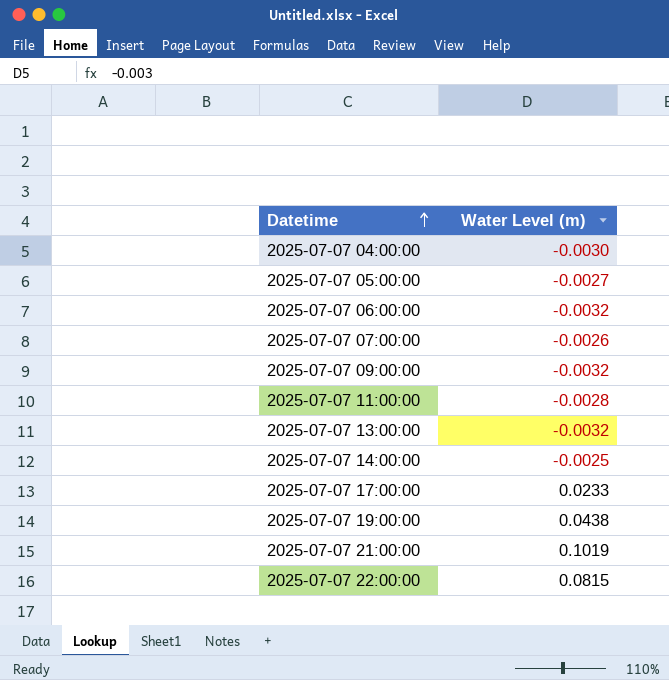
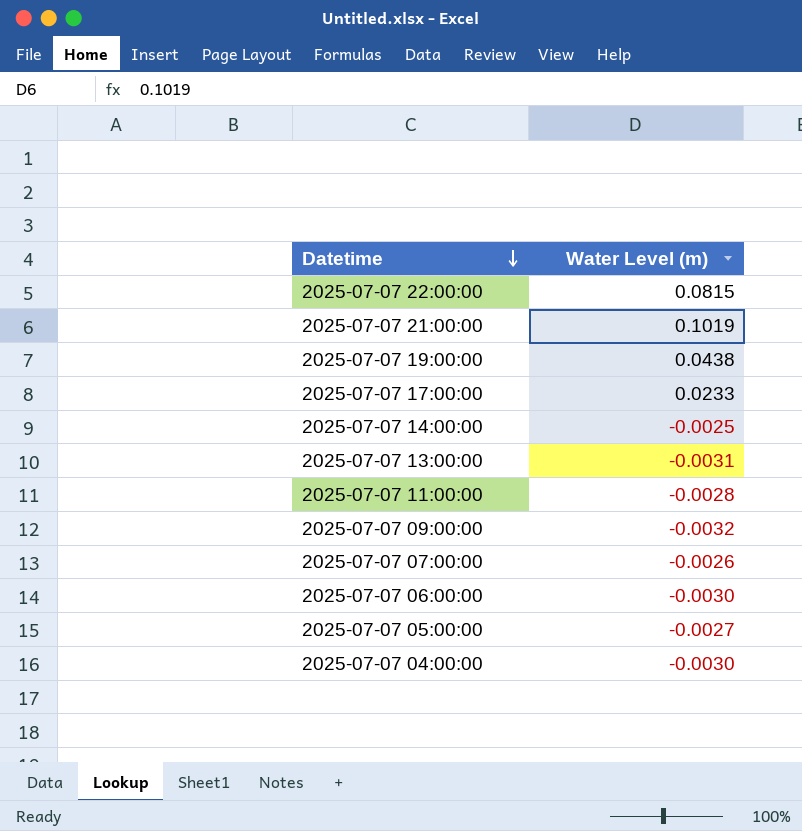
row order: Datetime ascending -> Datetime descending
2025-07-07 13:00:00 | Water Level (m): -0.0032 -> -0.0031
2025-07-07 06:00:00 | Water Level (m): -0.0032 -> -0.0030

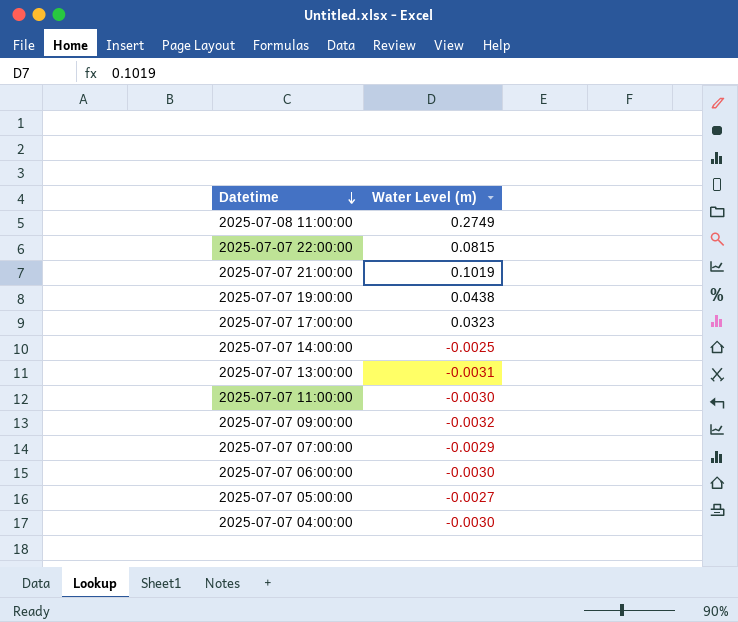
row 2025-07-08 11:00:00: none -> 0.2749
2025-07-07 17:00:00 | Water Level (m): 0.0233 -> 0.0323
2025-07-07 11:00:00 | Water Level (m): -0.0028 -> -0.0030
2025-07-07 07:00:00 | Water Level (m): -0.0026 -> -0.0029

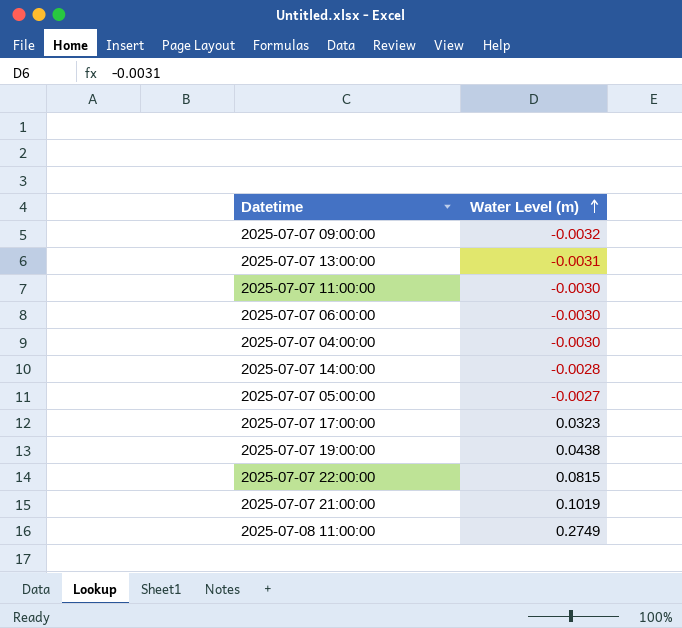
row order: Datetime descending -> Water Level (m) ascending
row 2025-07-07 07:00:00: -0.0029 -> none
2025-07-07 14:00:00 | Water Level (m): -0.0025 -> -0.0028

